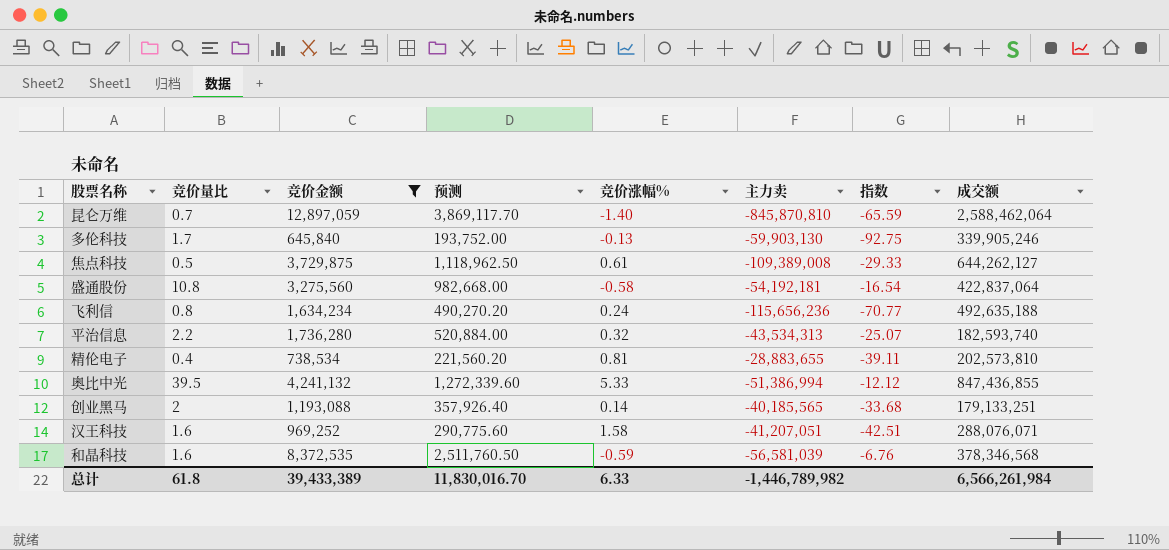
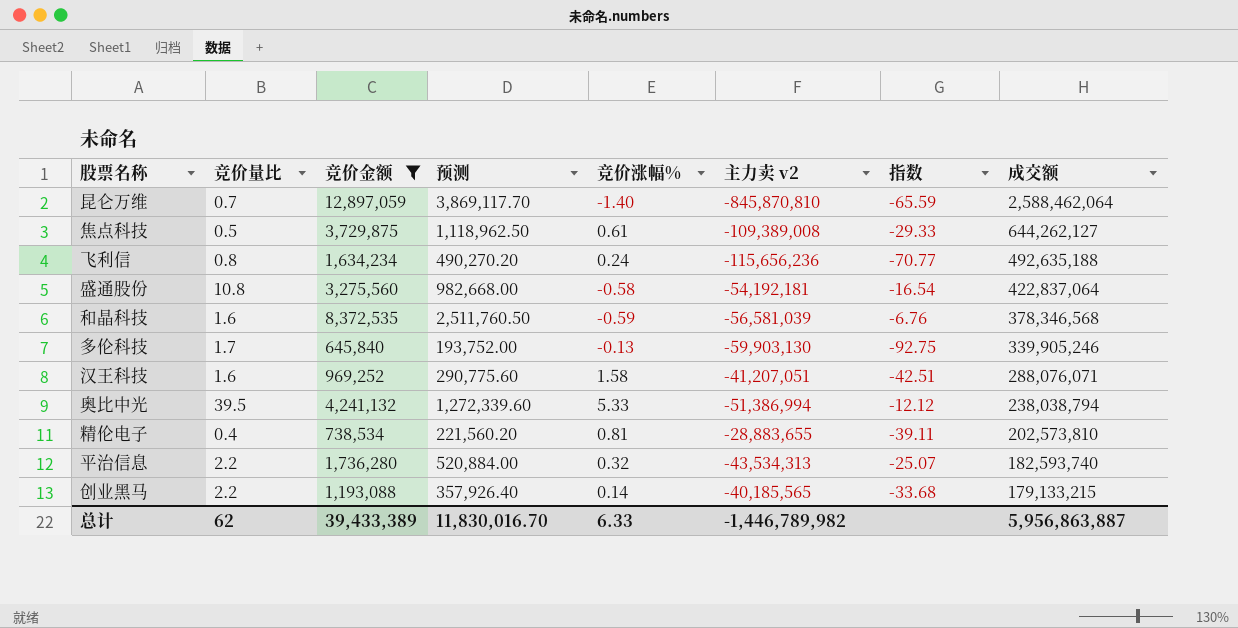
row order: none -> 成交额 descending
column name: 主力卖 -> 主力卖 v2
奥比中光 | 成交额: 847,436,855 -> 238,038,794
创业黑马 | 竞价量比: 2 -> 2.2
创业黑马 | 成交额: 179,133,251 -> 179,133,215
总计 | 竞价量比: 61.8 -> 62
总计 | 成交额: 6,566,261,984 -> 5,956,863,887

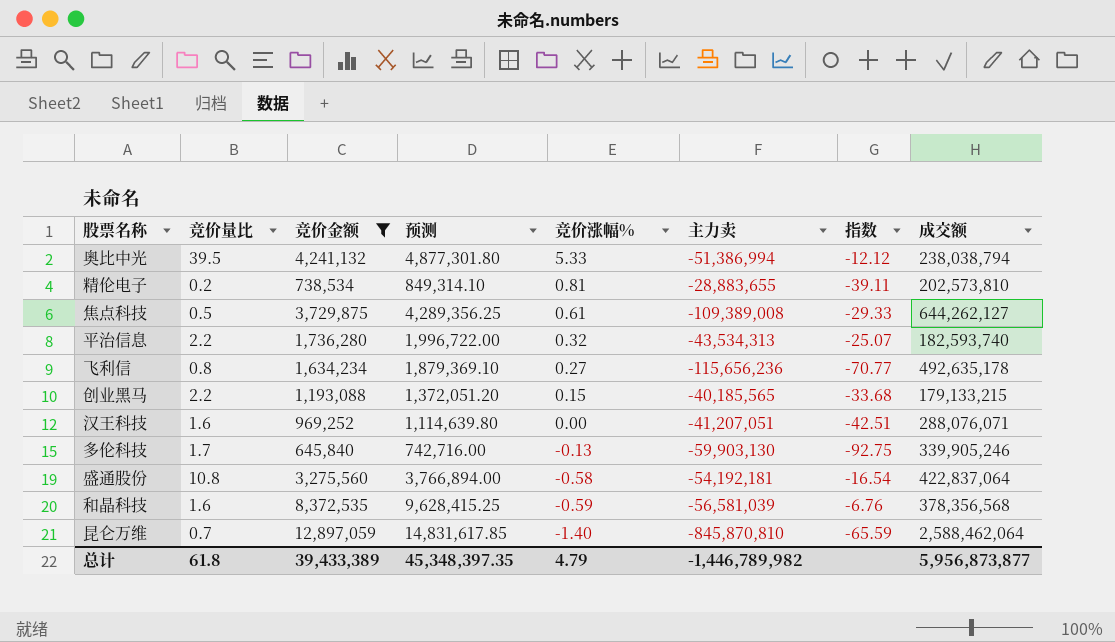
row order: 成交额 descending -> 竞价涨幅% descending
column 预测 | formula: [竞价金额] * 0.3 -> [竞价金额] * 1.15
column name: 主力卖 v2 -> 主力卖
精伦电子 | 竞价量比: 0.4 -> 0.2
飞利信 | 竞价涨幅%: 0.24 -> 0.27
飞利信 | 成交额: 492,635,188 -> 492,635,178
创业黑马 | 竞价涨幅%: 0.14 -> 0.15
汉王科技 | 竞价涨幅%: 1.58 -> 0.00
和晶科技 | 成交额: 378,346,568 -> 378,356,568
总计 | 竞价量比: 62 -> 61.8
总计 | 预测: 11,830,016.70 -> 45,348,397.35
总计 | 竞价涨幅%: 6.33 -> 4.79
总计 | 成交额: 5,956,863,887 -> 5,956,873,877

